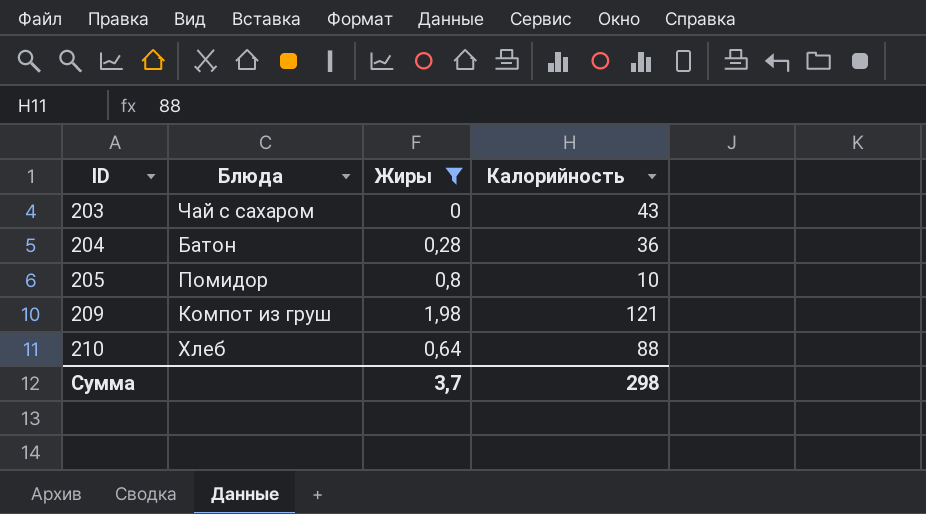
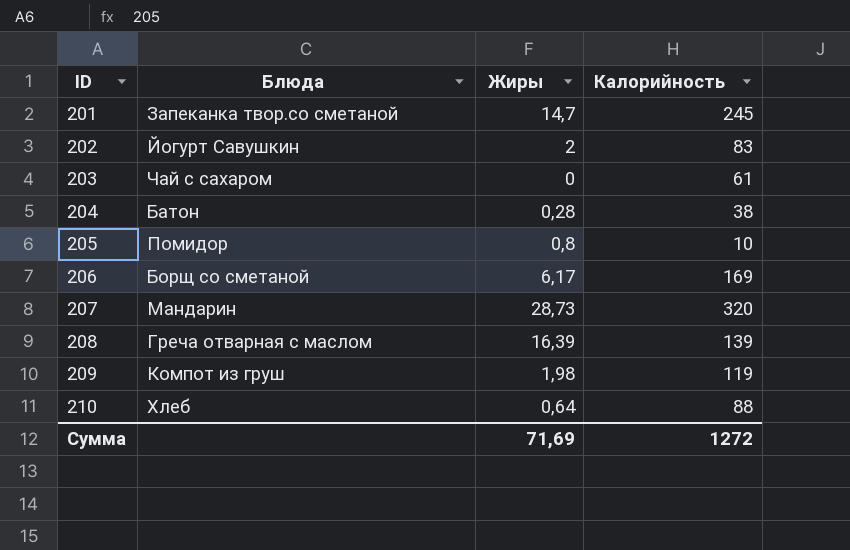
filter: Жиры <= 1,98 -> none
203 | Калорийность: 43 -> 61
204 | Калорийность: 36 -> 38
209 | Калорийность: 121 -> 119
Сумма | Жиры: 3,7 -> 71,69
Сумма | Калорийность: 298 -> 1272

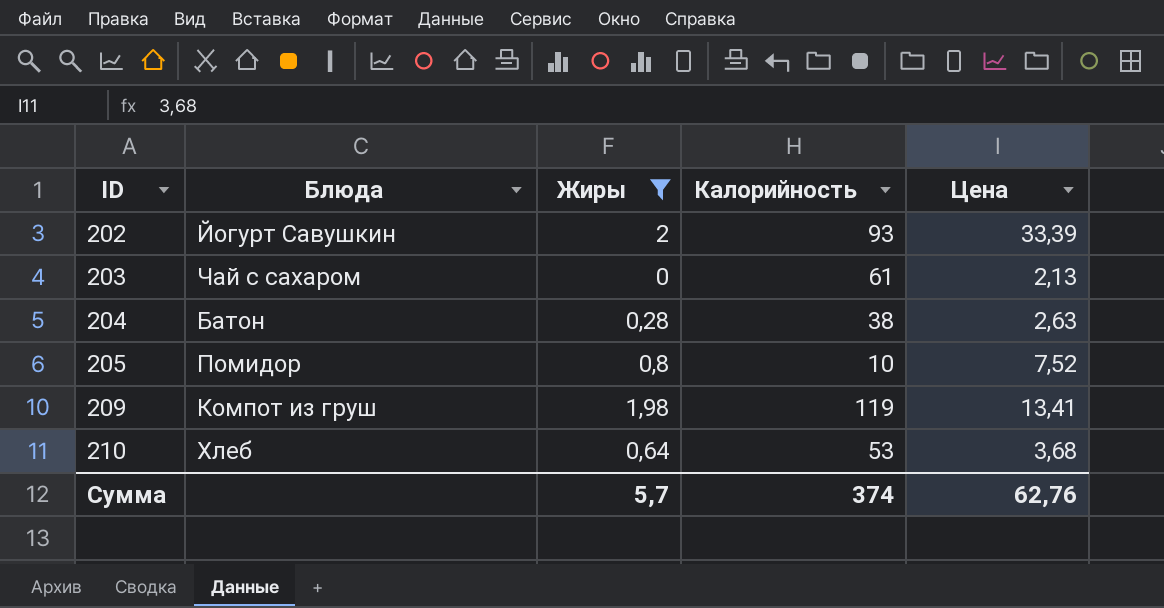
filter: none -> Жиры <= 2
column Цена | position: none -> 5
202 | Калорийность: 83 -> 93
210 | Калорийность: 88 -> 53
Сумма | Жиры: 71,69 -> 5,7
Сумма | Калорийность: 1272 -> 374

